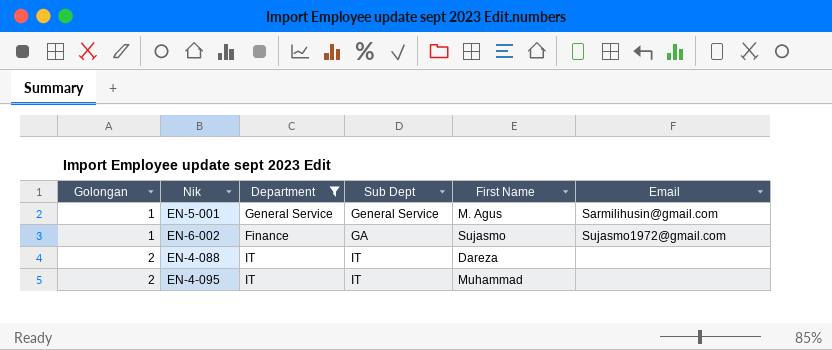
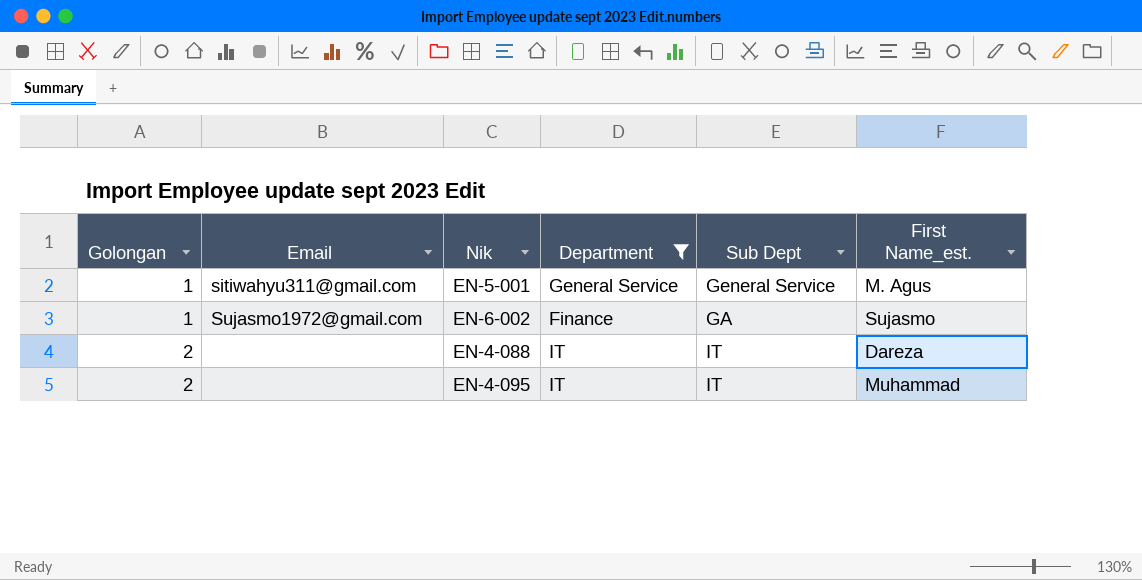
column Email | position: 6 -> 2
column name: First Name -> First Name_est.
EN-5-001 | Email: Sarmilihusin@gmail.com -> sitiwahyu311@gmail.com

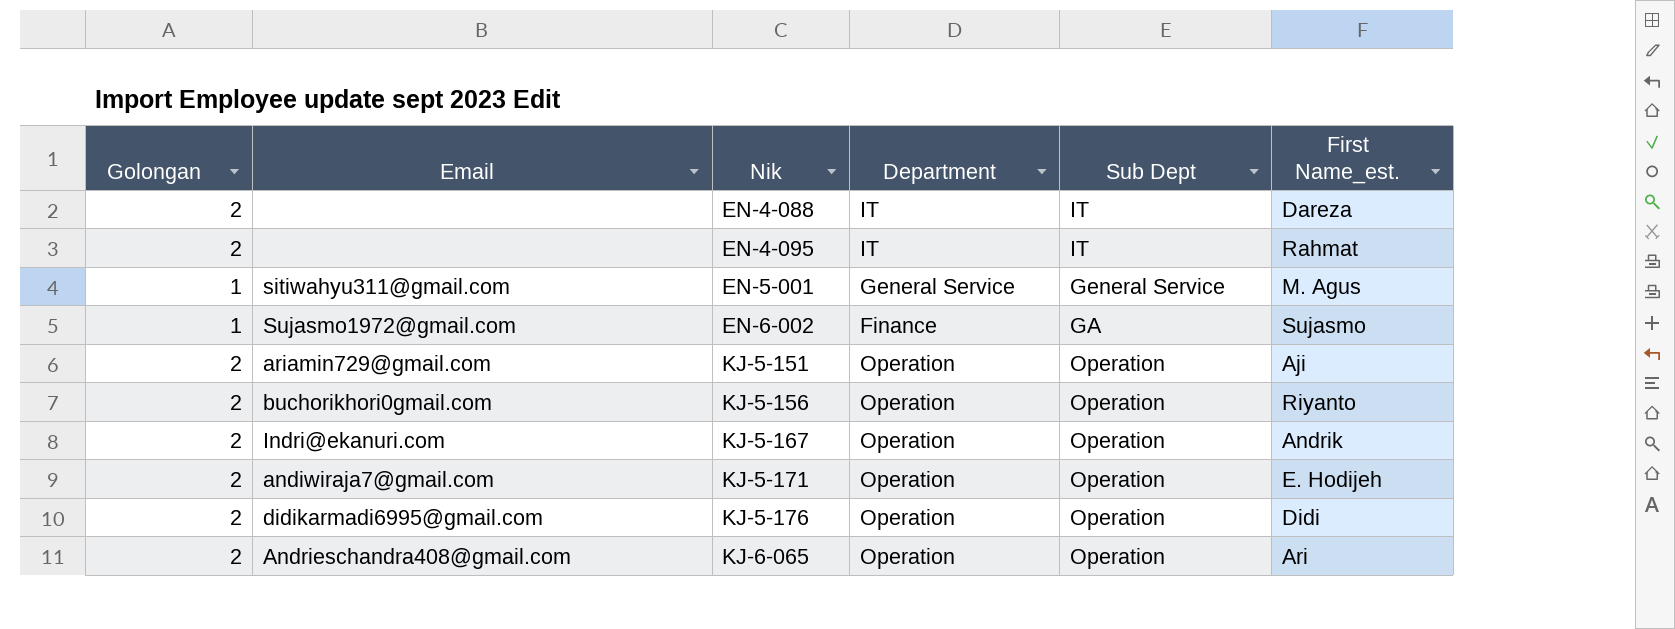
filter: Department != Operation -> none
row order: Golongan ascending -> Nik ascending
EN-4-095 | First Name_est.: Muhammad -> Rahmat

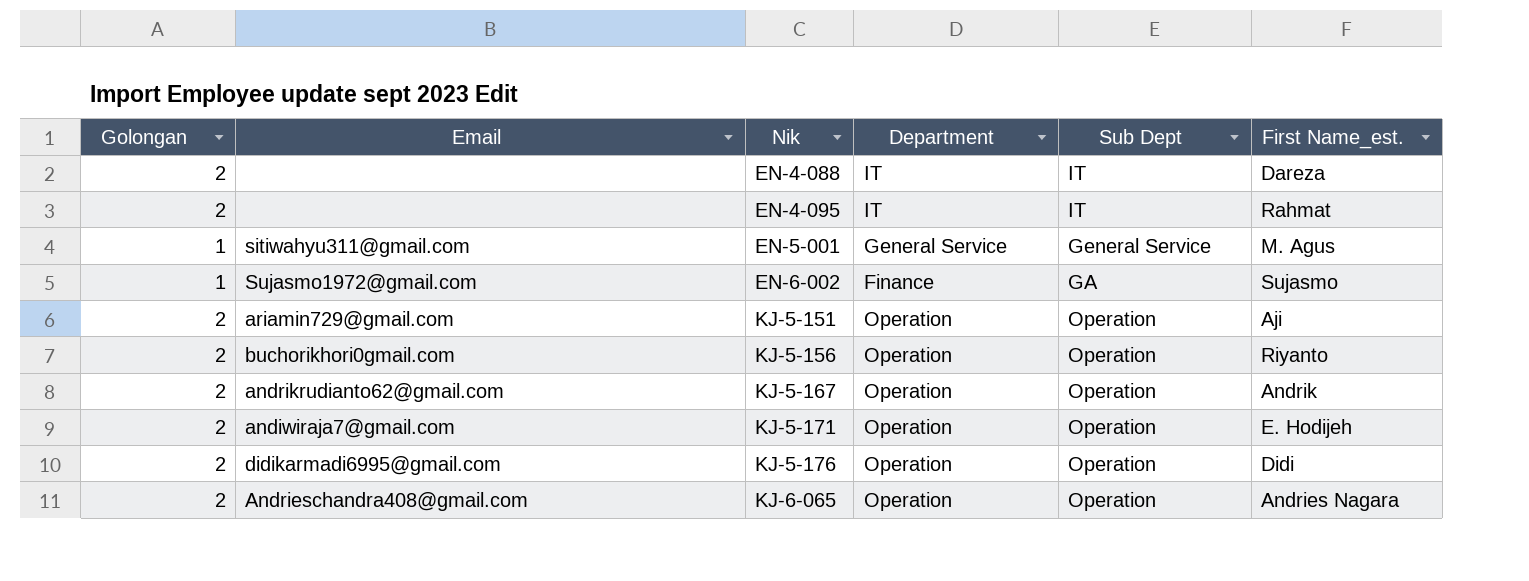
KJ-5-167 | Email: Indri@ekanuri.com -> andrikrudianto62@gmail.com
KJ-6-065 | First Name_est.: Ari -> Andries Nagara

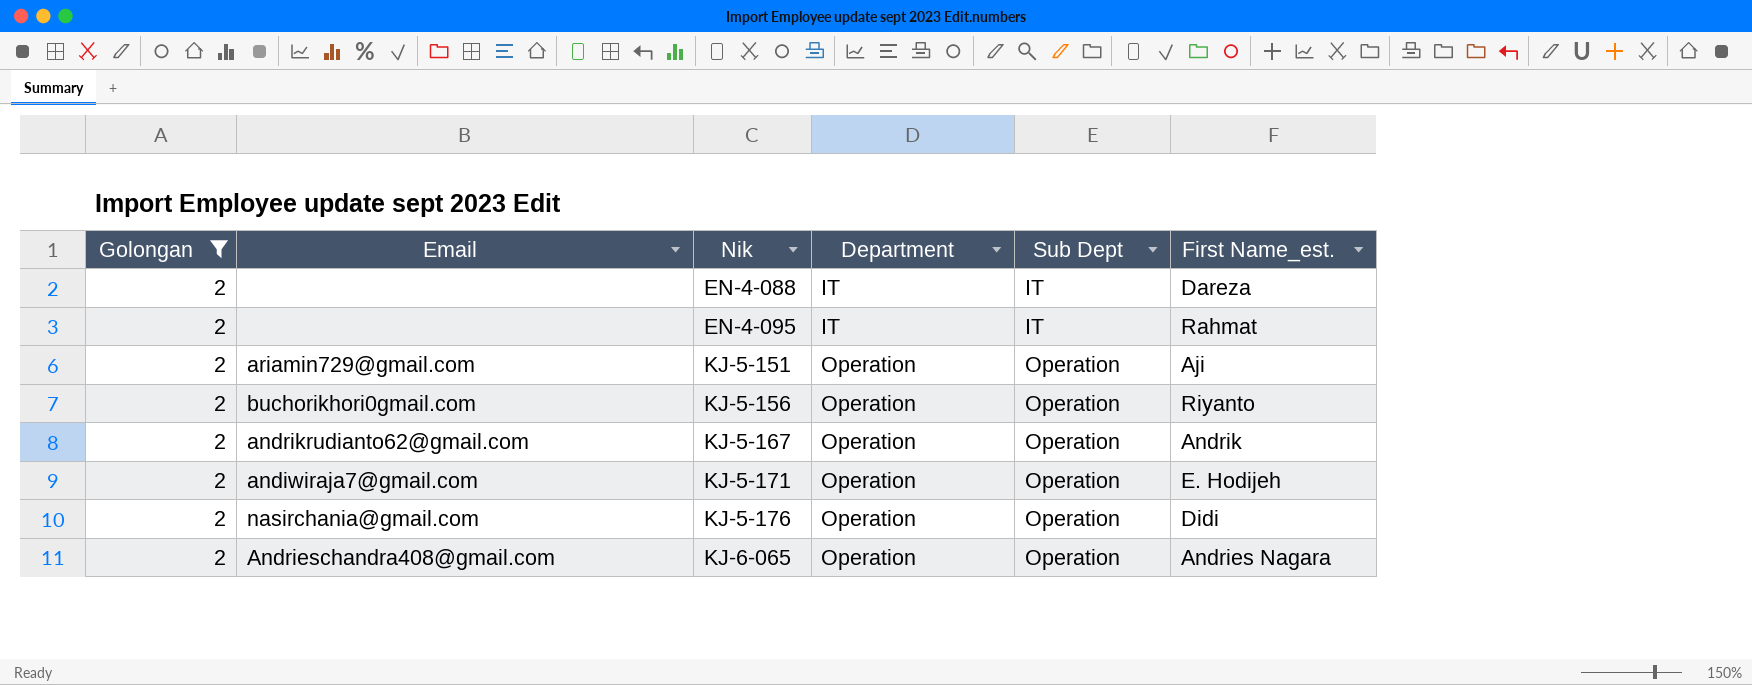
filter: none -> Golongan = 2
KJ-5-176 | Email: didikarmadi6995@gmail.com -> nasirchania@gmail.com

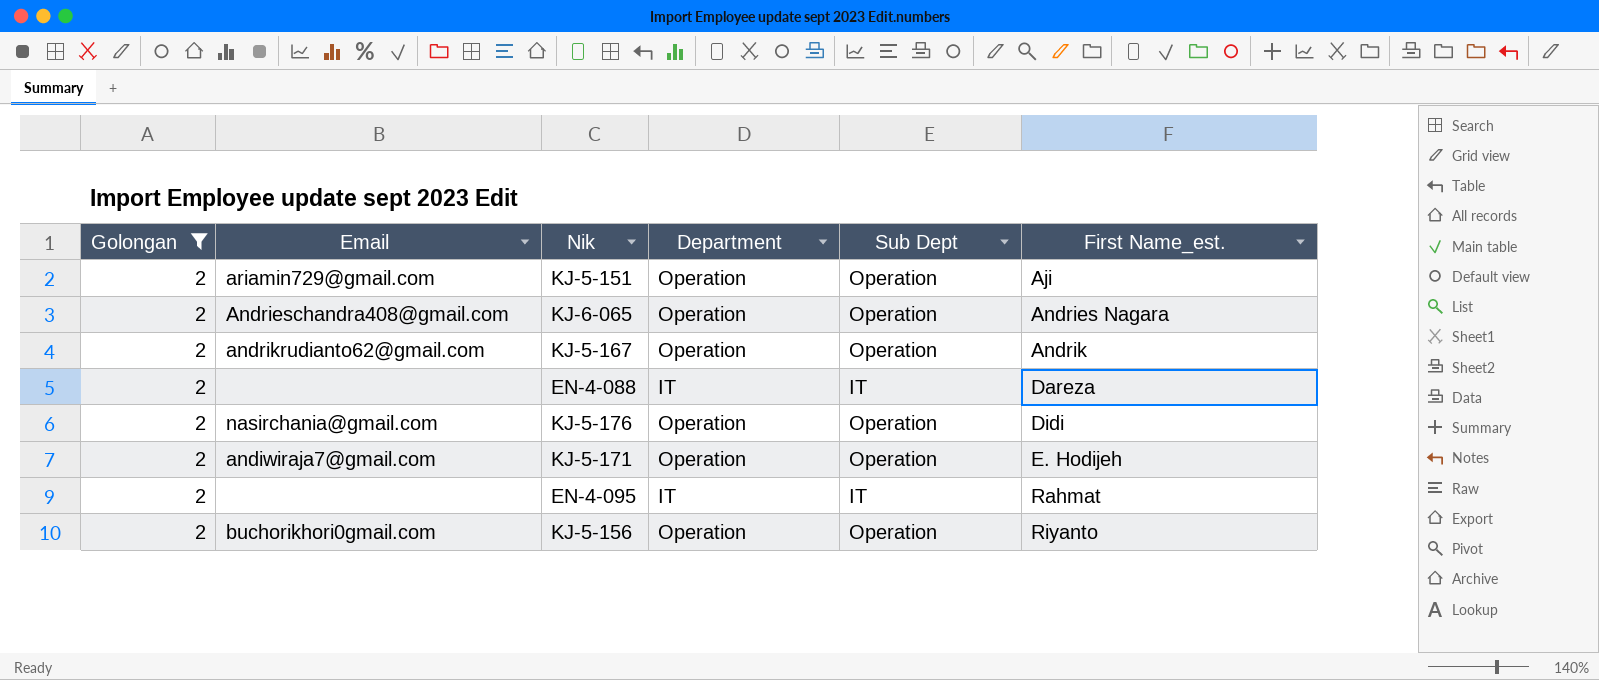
row order: Nik ascending -> First Name_est. ascending

